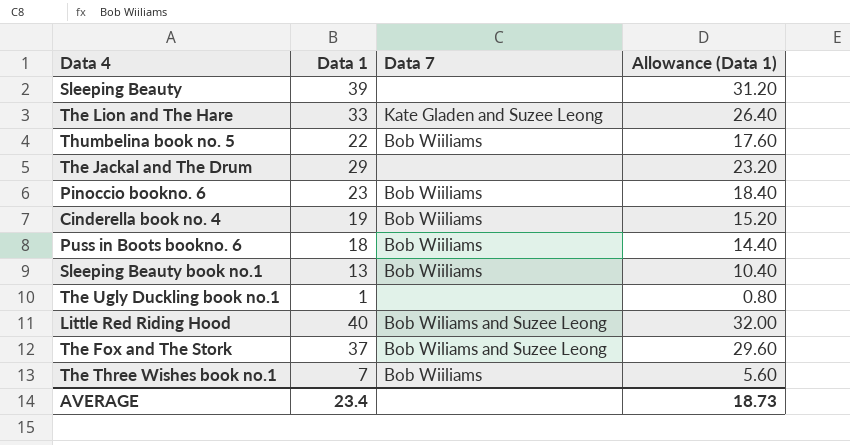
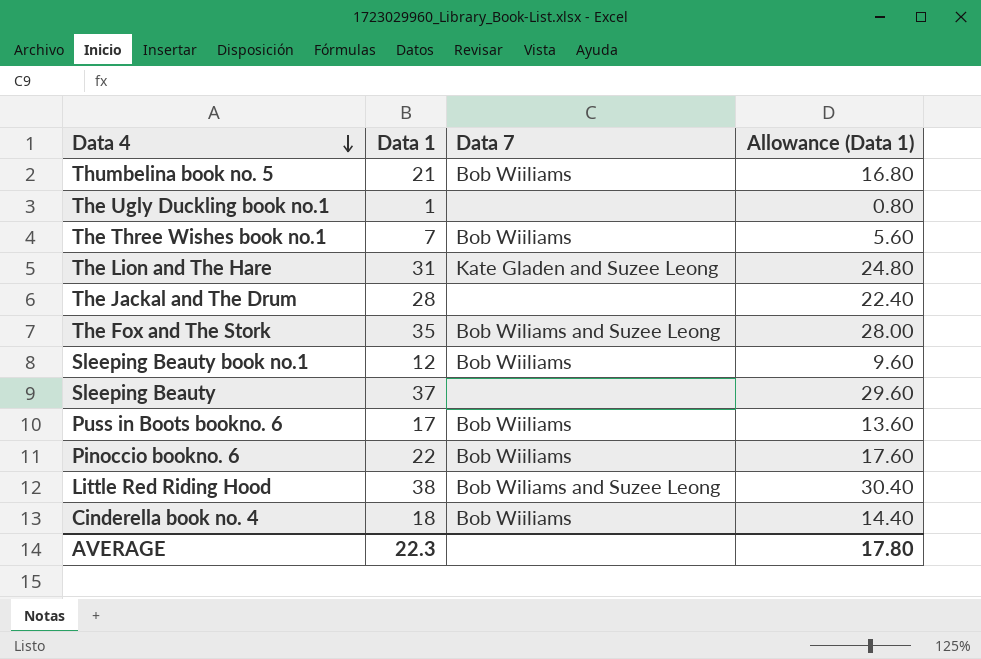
row order: none -> Data 4 descending
Thumbelina book no. 5 | Data 1: 22 -> 21
Thumbelina book no. 5 | Allowance (Data 1): 17.60 -> 16.80
The Lion and The Hare | Data 1: 33 -> 31
The Lion and The Hare | Allowance (Data 1): 26.40 -> 24.80
The Jackal and The Drum | Data 1: 29 -> 28
The Jackal and The Drum | Allowance (Data 1): 23.20 -> 22.40
The Fox and The Stork | Data 1: 37 -> 35
The Fox and The Stork | Allowance (Data 1): 29.60 -> 28.00
Sleeping Beauty book no.1 | Data 1: 13 -> 12
Sleeping Beauty book no.1 | Allowance (Data 1): 10.40 -> 9.60
Sleeping Beauty | Data 1: 39 -> 37
Sleeping Beauty | Allowance (Data 1): 31.20 -> 29.60
Puss in Boots bookno. 6 | Data 1: 18 -> 17
Puss in Boots bookno. 6 | Allowance (Data 1): 14.40 -> 13.60
Pinoccio bookno. 6 | Data 1: 23 -> 22
Pinoccio bookno. 6 | Allowance (Data 1): 18.40 -> 17.60
Little Red Riding Hood | Data 1: 40 -> 38
Little Red Riding Hood | Allowance (Data 1): 32.00 -> 30.40
Cinderella book no. 4 | Data 1: 19 -> 18
Cinderella book no. 4 | Allowance (Data 1): 15.20 -> 14.40
AVERAGE | Data 1: 23.4 -> 22.3
AVERAGE | Allowance (Data 1): 18.73 -> 17.80

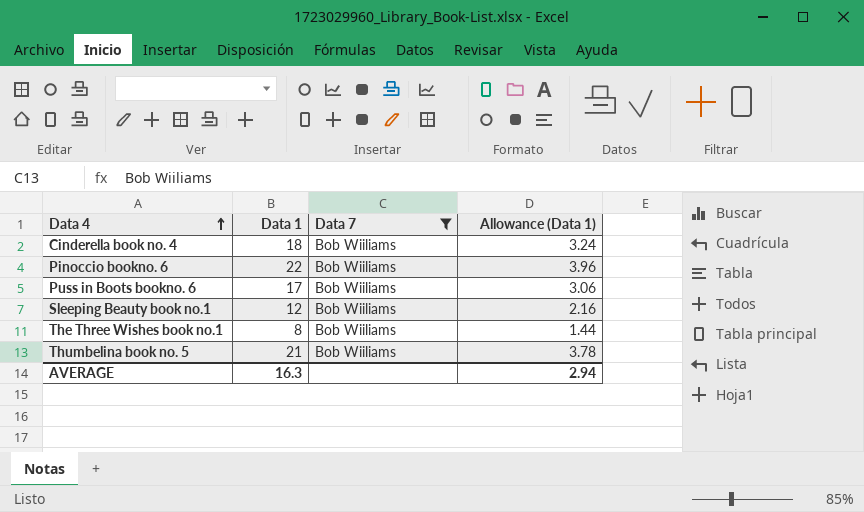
filter: none -> Data 7 = Bob Wiiliams
row order: Data 4 descending -> Data 4 ascending
column Allowance (Data 1) | formula: [Data 1] * 0.8 -> [Data 1] * 0.18
The Three Wishes book no.1 | Data 1: 7 -> 8
AVERAGE | Data 1: 22.3 -> 16.3
AVERAGE | Allowance (Data 1): 17.80 -> 2.94

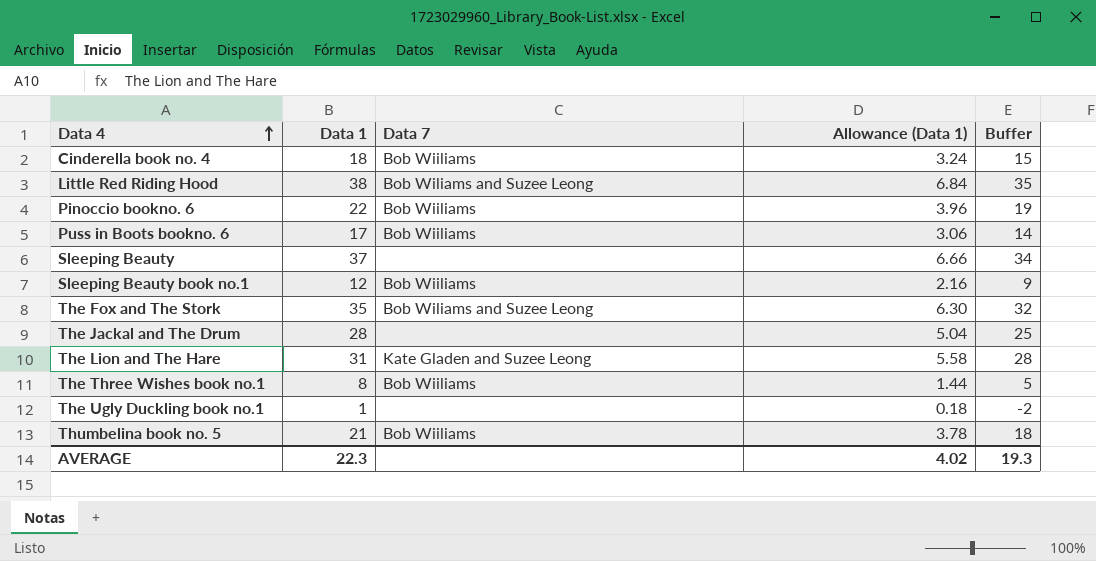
filter: Data 7 = Bob Wiiliams -> none
column Buffer | formula: none -> [Data 1] - 3
AVERAGE | Data 1: 16.3 -> 22.3
AVERAGE | Allowance (Data 1): 2.94 -> 4.02

